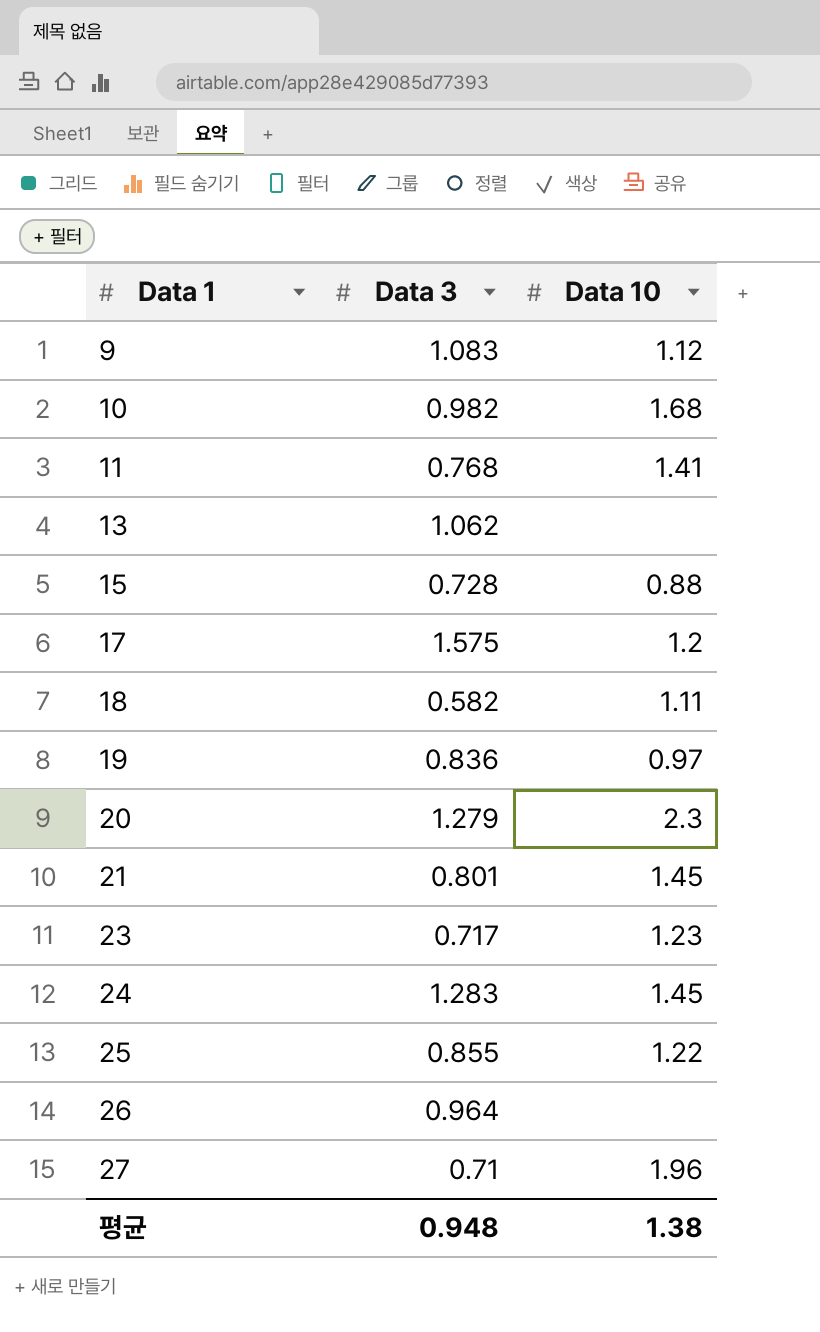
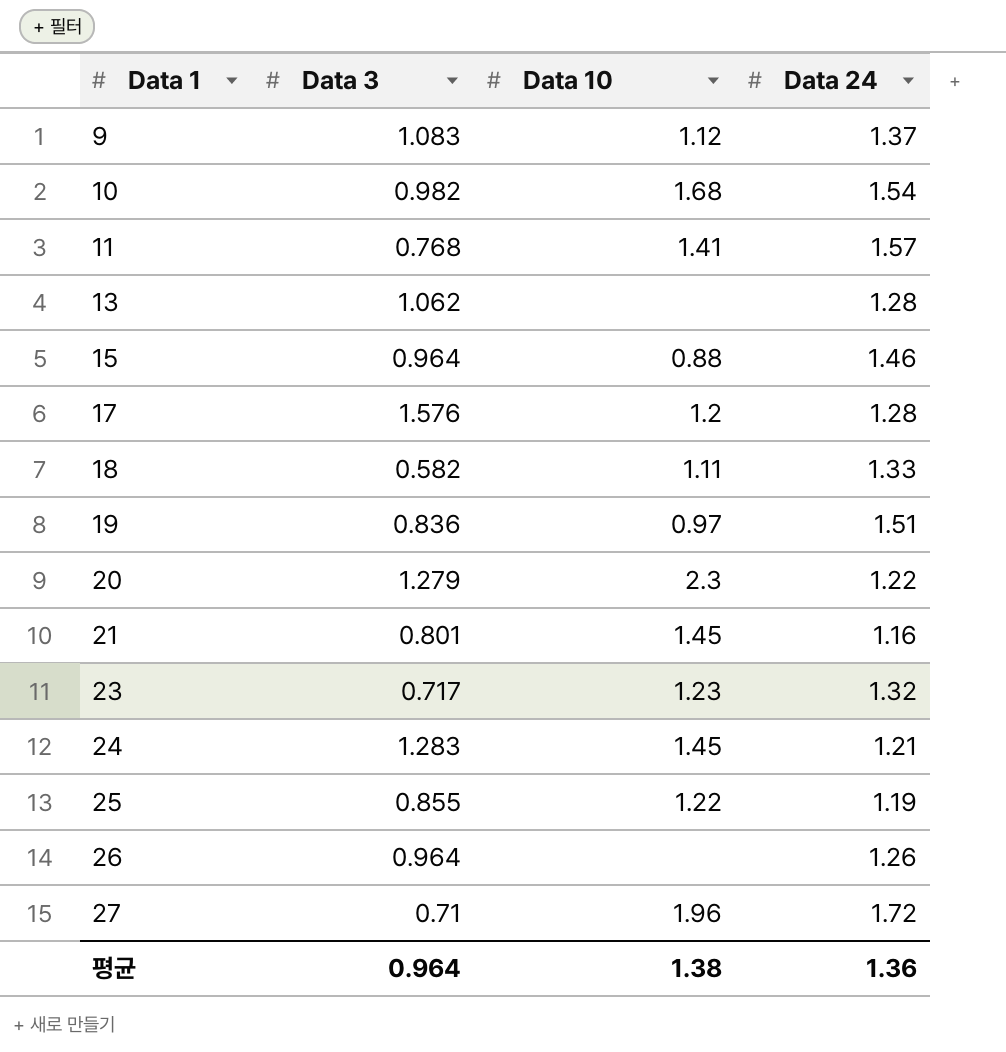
column Data 24 | position: none -> 4
15 | Data 3: 0.728 -> 0.964
17 | Data 3: 1.575 -> 1.576
평균 | Data 3: 0.948 -> 0.964

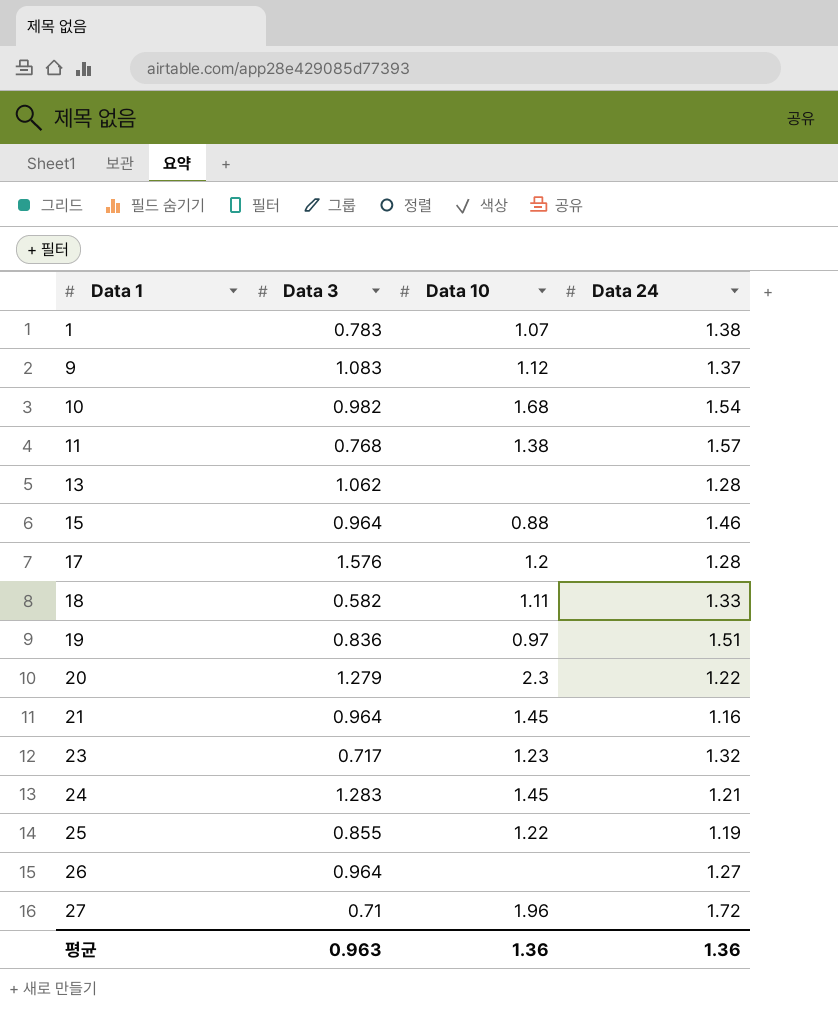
row 1: none -> 0.783 | 1.07 | 1.38
11 | Data 10: 1.41 -> 1.38
21 | Data 3: 0.801 -> 0.964
26 | Data 24: 1.26 -> 1.27
평균 | Data 3: 0.964 -> 0.963
평균 | Data 10: 1.38 -> 1.36

